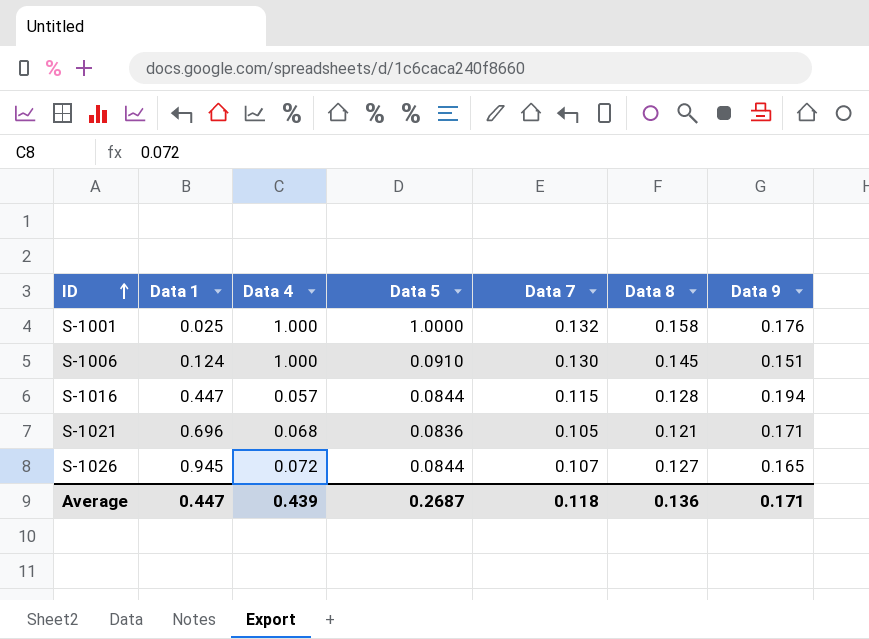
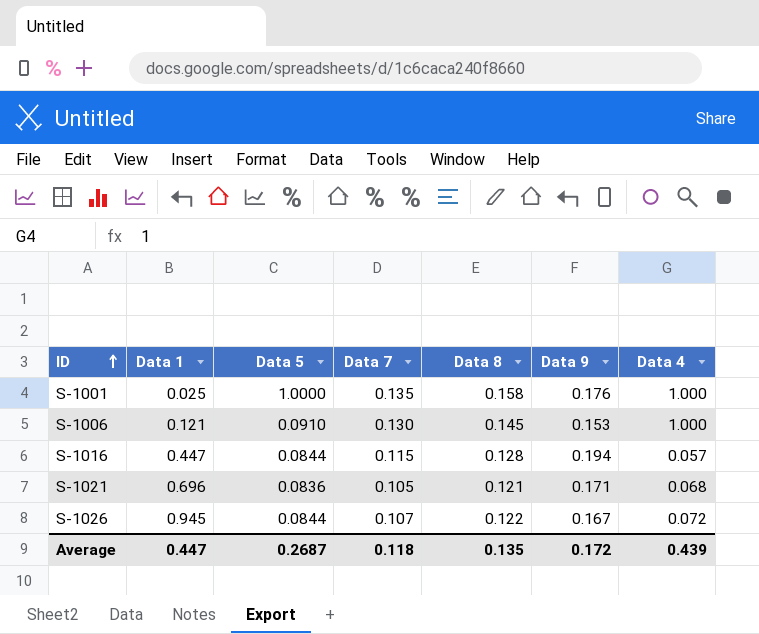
column Data 4 | position: 3 -> 7
S-1001 | Data 7: 0.132 -> 0.135
S-1006 | Data 1: 0.124 -> 0.121
S-1006 | Data 9: 0.151 -> 0.153
S-1026 | Data 8: 0.127 -> 0.122
S-1026 | Data 9: 0.165 -> 0.167
Average | Data 8: 0.136 -> 0.135
Average | Data 9: 0.171 -> 0.172

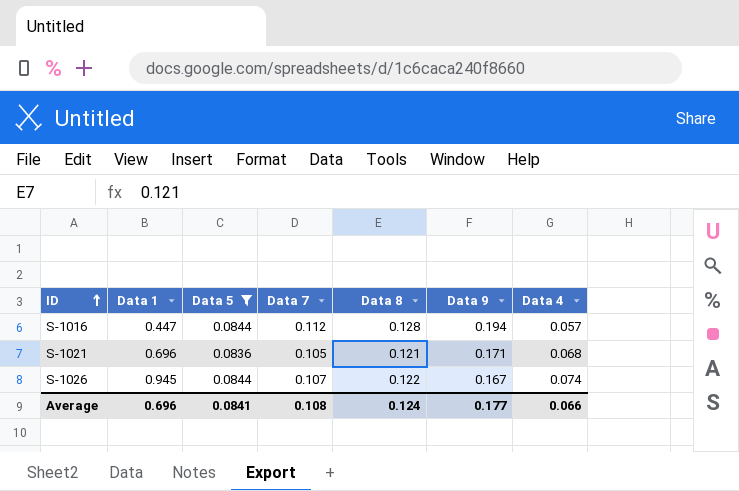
filter: none -> Data 5 <= 0.0844
S-1016 | Data 7: 0.115 -> 0.112
S-1026 | Data 4: 0.072 -> 0.074
Average | Data 1: 0.447 -> 0.696
Average | Data 5: 0.2687 -> 0.0841
Average | Data 7: 0.118 -> 0.108
Average | Data 8: 0.135 -> 0.124
Average | Data 9: 0.172 -> 0.177
Average | Data 4: 0.439 -> 0.066

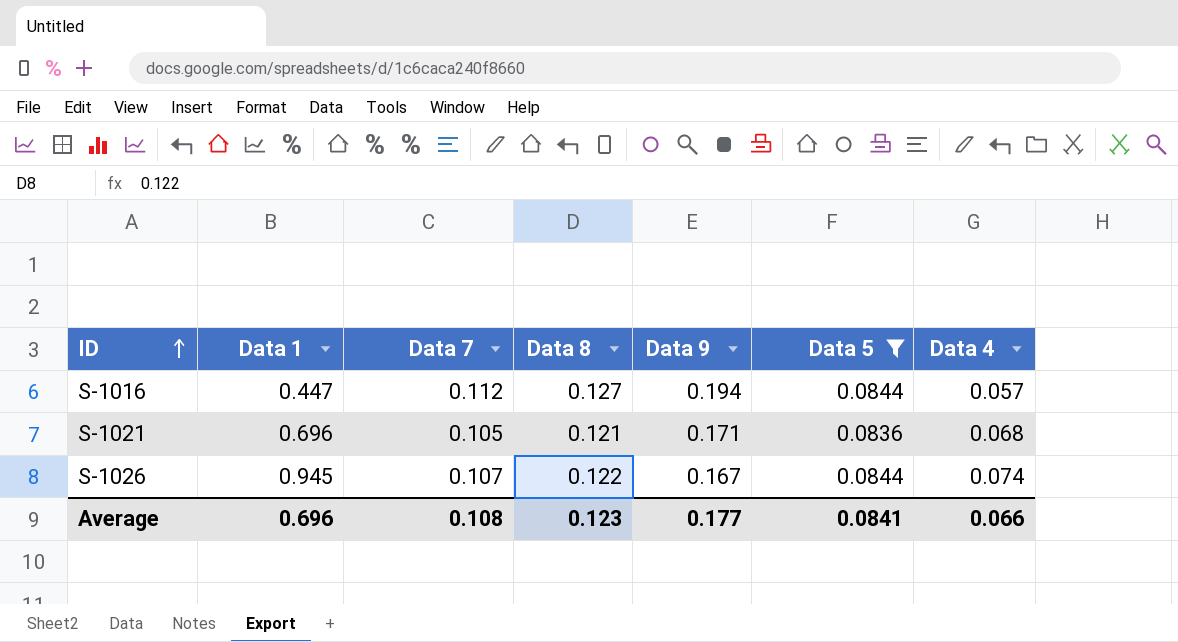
column Data 5 | position: 3 -> 6
S-1016 | Data 8: 0.128 -> 0.127
Average | Data 8: 0.124 -> 0.123

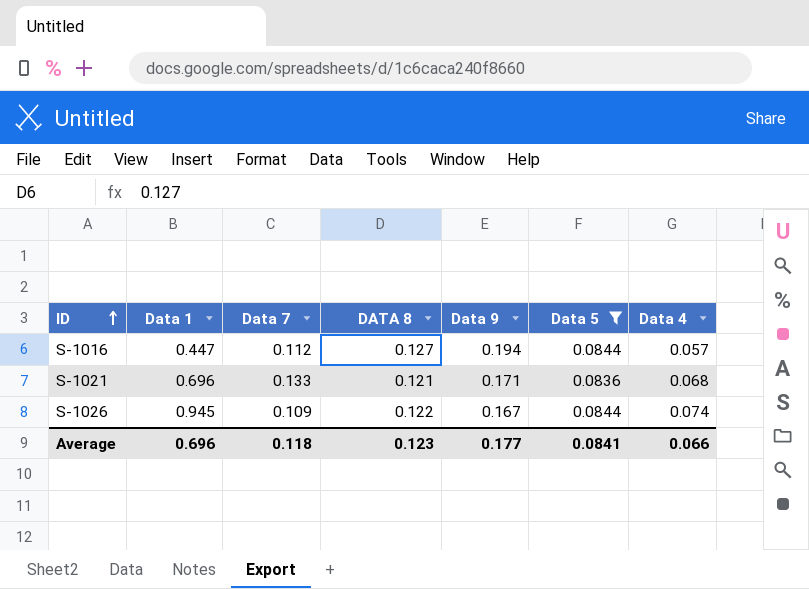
column name: Data 8 -> DATA 8
S-1021 | Data 7: 0.105 -> 0.133
S-1026 | Data 7: 0.107 -> 0.109
Average | Data 7: 0.108 -> 0.118

